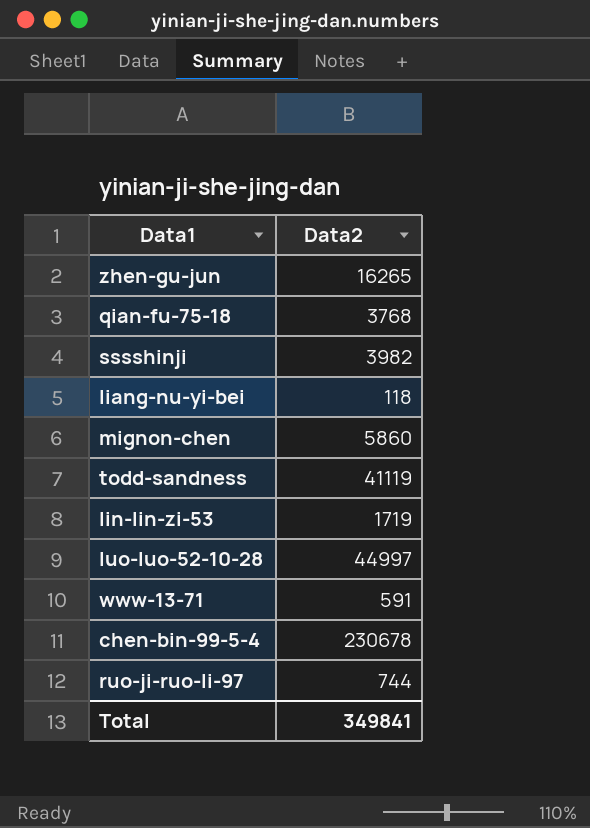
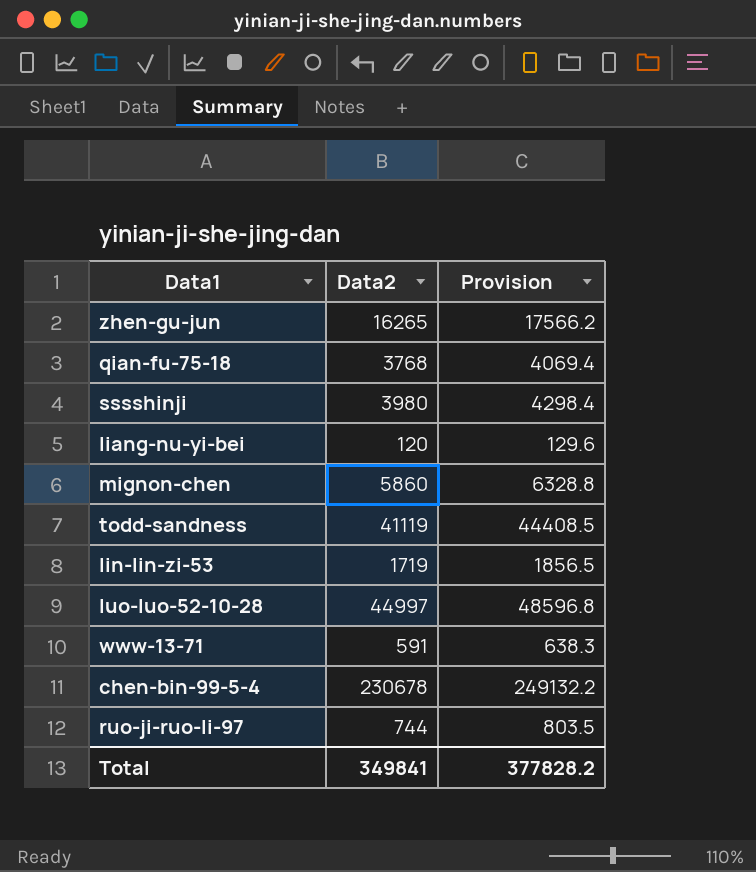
column Provision | formula: none -> [Data2] * 1.08
sssshinji | Data2: 3982 -> 3980
liang-nu-yi-bei | Data2: 118 -> 120

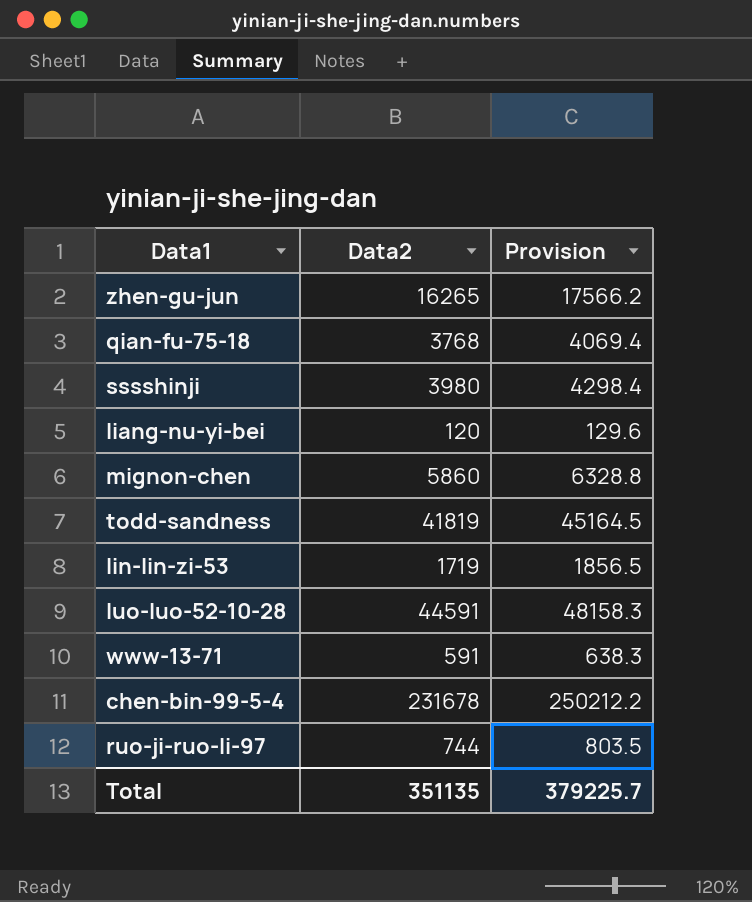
todd-sandness | Data2: 41119 -> 41819
todd-sandness | Provision: 44408.5 -> 45164.5
luo-luo-52-10-28 | Data2: 44997 -> 44591
luo-luo-52-10-28 | Provision: 48596.8 -> 48158.3
chen-bin-99-5-4 | Data2: 230678 -> 231678
chen-bin-99-5-4 | Provision: 249132.2 -> 250212.2
Total | Data2: 349841 -> 351135
Total | Provision: 377828.2 -> 379225.7

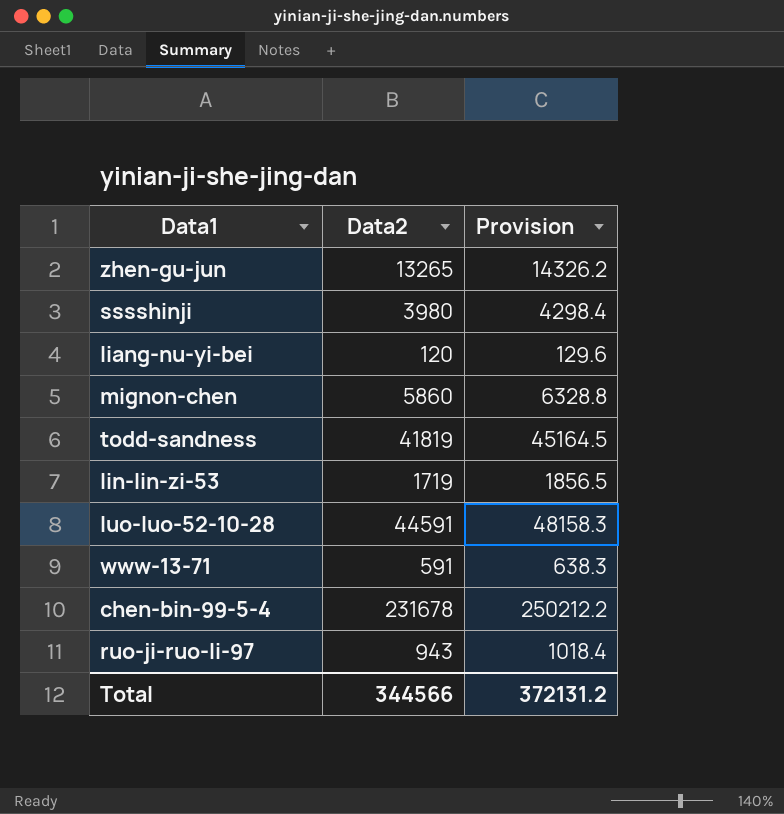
row qian-fu-75-18: 3768 | 4069.4 -> none
zhen-gu-jun | Data2: 16265 -> 13265
zhen-gu-jun | Provision: 17566.2 -> 14326.2
ruo-ji-ruo-li-97 | Data2: 744 -> 943
ruo-ji-ruo-li-97 | Provision: 803.5 -> 1018.4
Total | Data2: 351135 -> 344566
Total | Provision: 379225.7 -> 372131.2

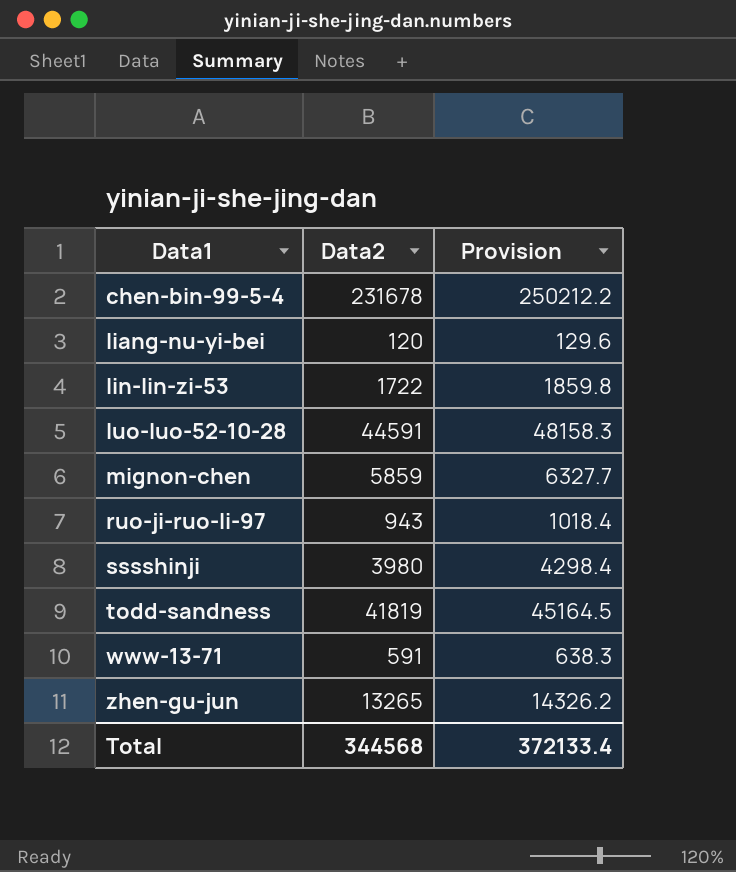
row order: none -> Data1 ascending
lin-lin-zi-53 | Data2: 1719 -> 1722
lin-lin-zi-53 | Provision: 1856.5 -> 1859.8
mignon-chen | Data2: 5860 -> 5859
mignon-chen | Provision: 6328.8 -> 6327.7
Total | Data2: 344566 -> 344568
Total | Provision: 372131.2 -> 372133.4

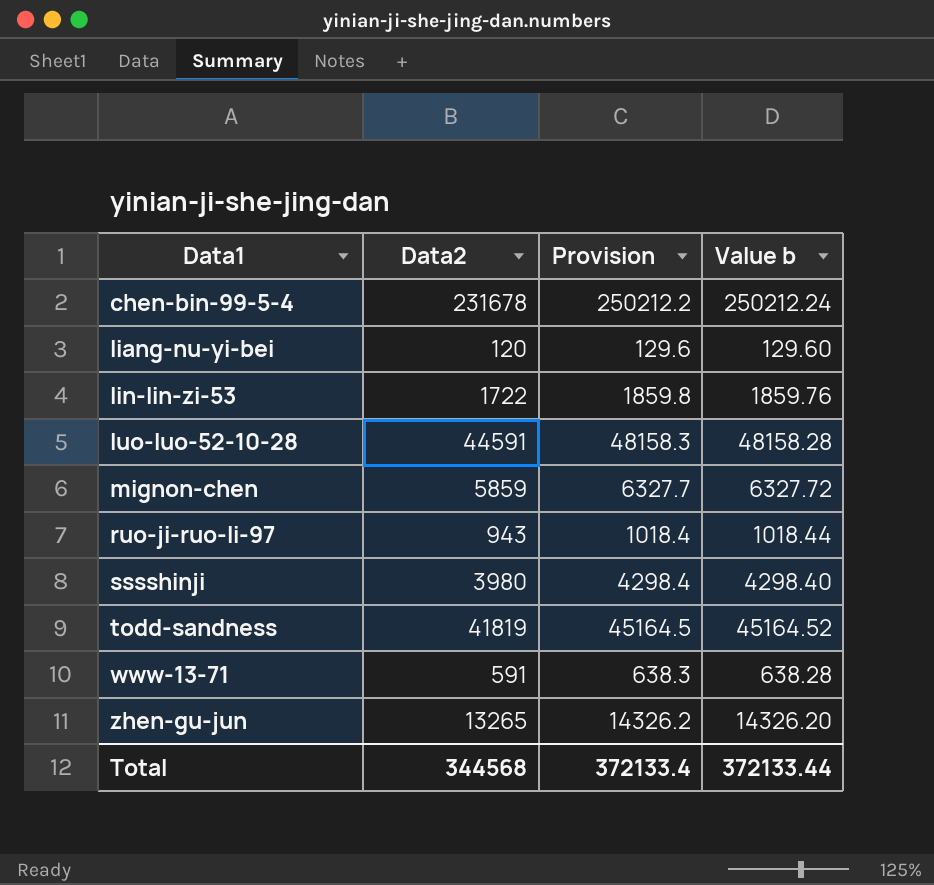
column Value b | formula: none -> [Data2] * 1.08

